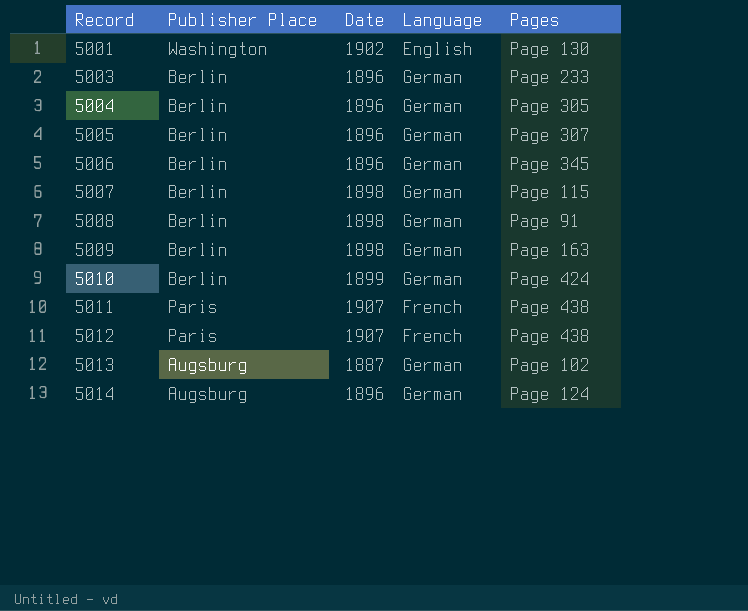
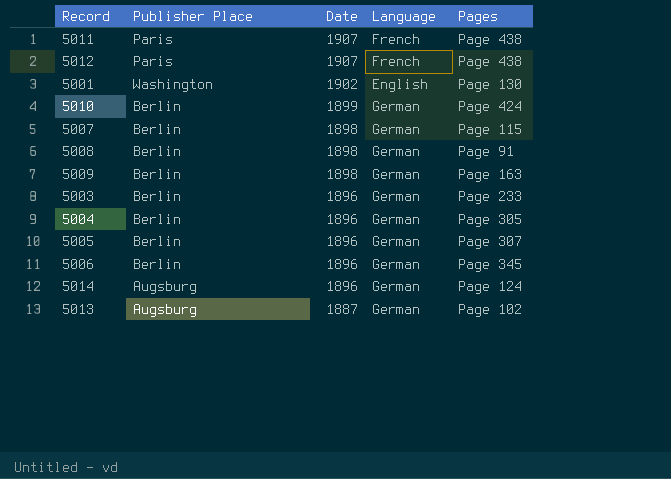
row order: Record ascending -> Date descending

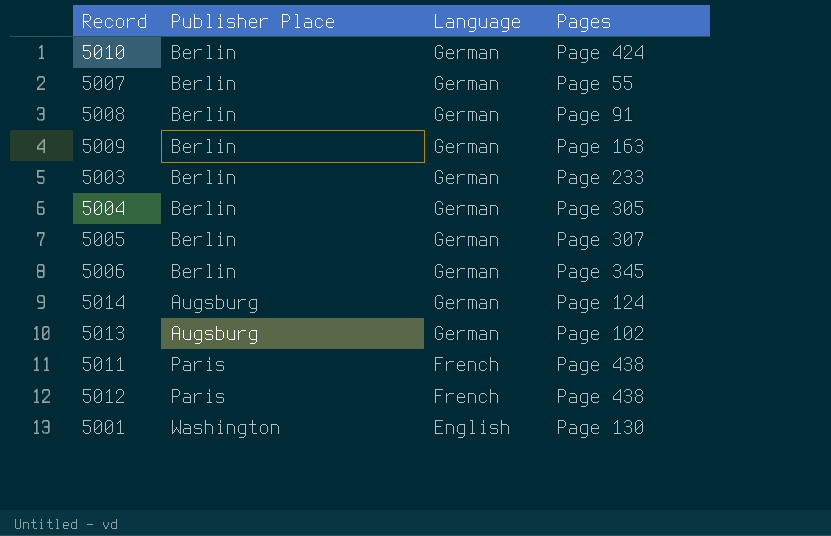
row order: Date descending -> Language descending
column Date | position: 3 -> none
5007 | Pages: Page 115 -> Page 55

